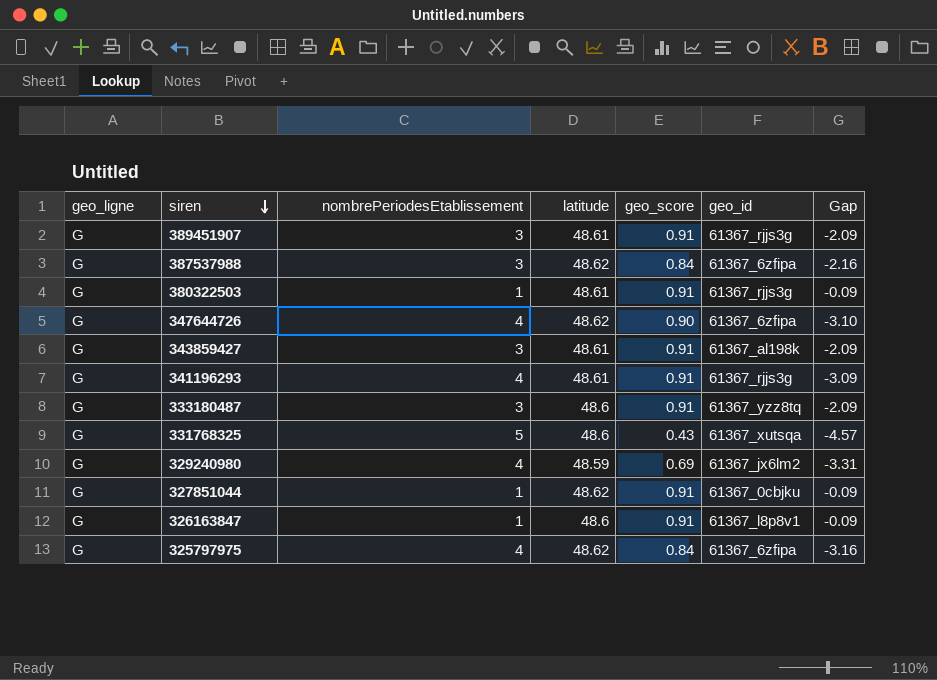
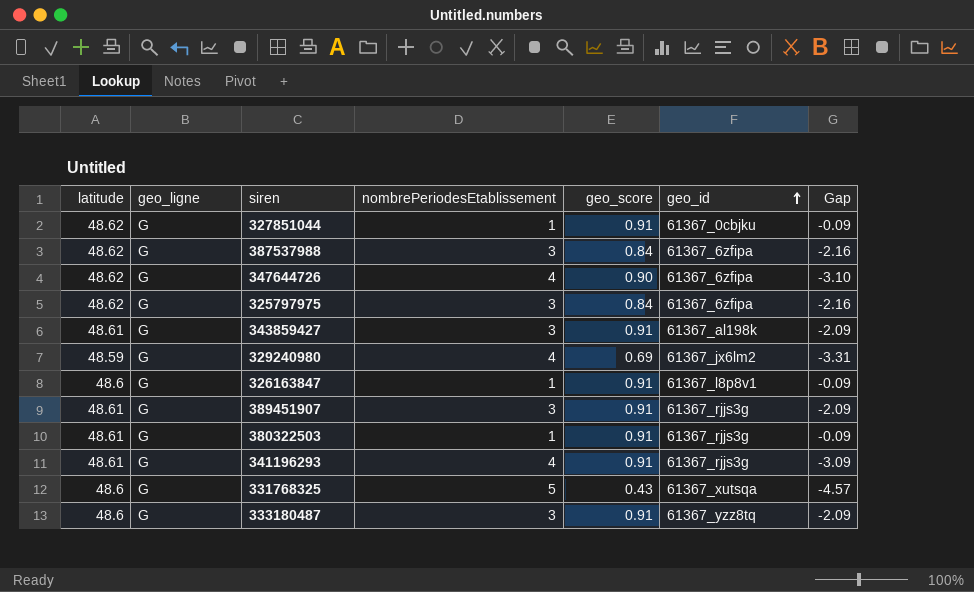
row order: siren descending -> geo_id ascending
column latitude | position: 4 -> 1
325797975 | nombrePeriodesEtablissement: 4 -> 3
325797975 | Gap: -3.16 -> -2.16

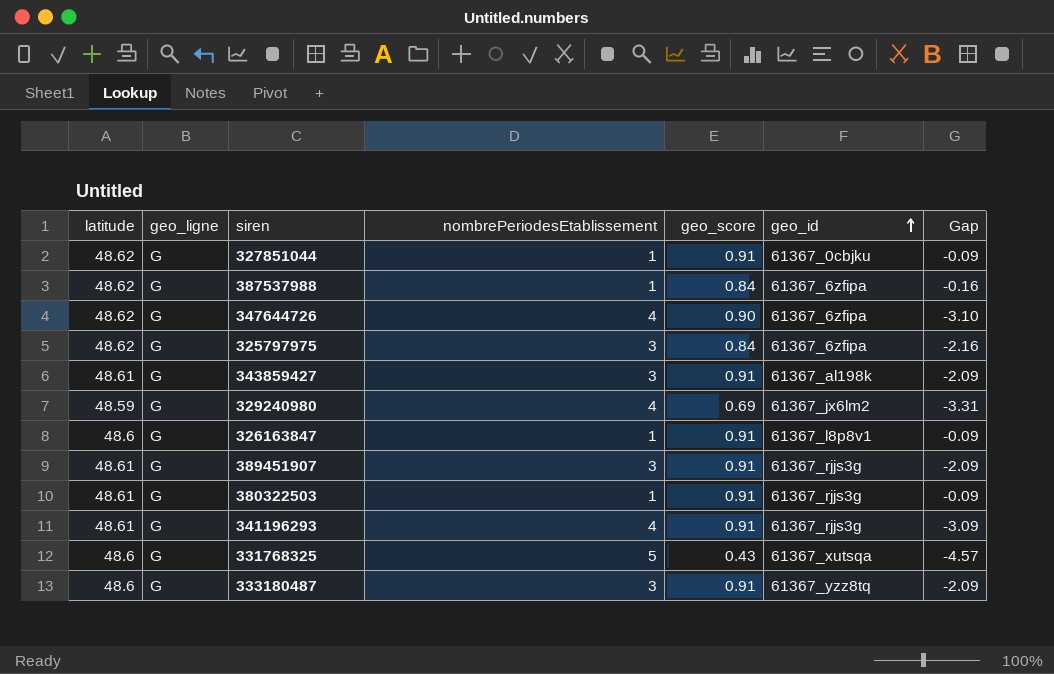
387537988 | nombrePeriodesEtablissement: 3 -> 1
387537988 | Gap: -2.16 -> -0.16

